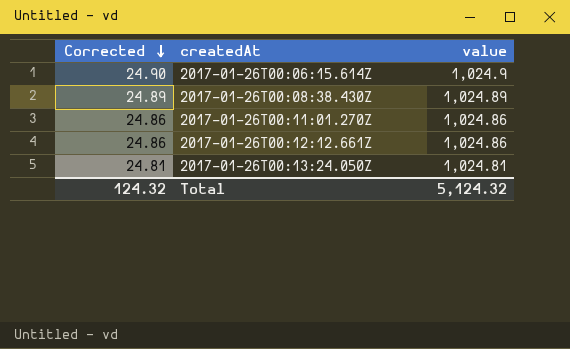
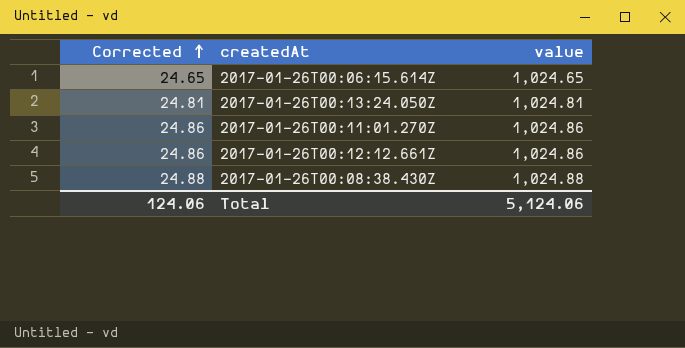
row order: Corrected descending -> Corrected ascending
2017-01-26T00:06:15.614Z | Corrected: 24.90 -> 24.65
2017-01-26T00:06:15.614Z | value: 1,024.9 -> 1,024.65
2017-01-26T00:08:38.430Z | Corrected: 24.89 -> 24.88
2017-01-26T00:08:38.430Z | value: 1,024.89 -> 1,024.88
Total | Corrected: 124.32 -> 124.06
Total | value: 5,124.32 -> 5,124.06

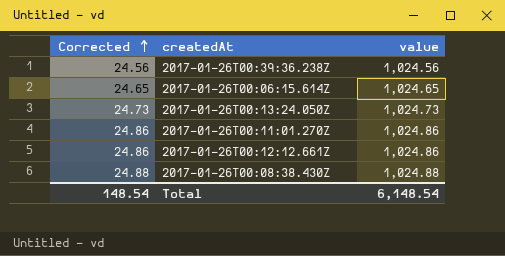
row 2017-01-26T00:39:36.238Z: none -> 24.56 | 1,024.56
2017-01-26T00:13:24.050Z | Corrected: 24.81 -> 24.73
2017-01-26T00:13:24.050Z | value: 1,024.81 -> 1,024.73
Total | Corrected: 124.06 -> 148.54
Total | value: 5,124.06 -> 6,148.54

